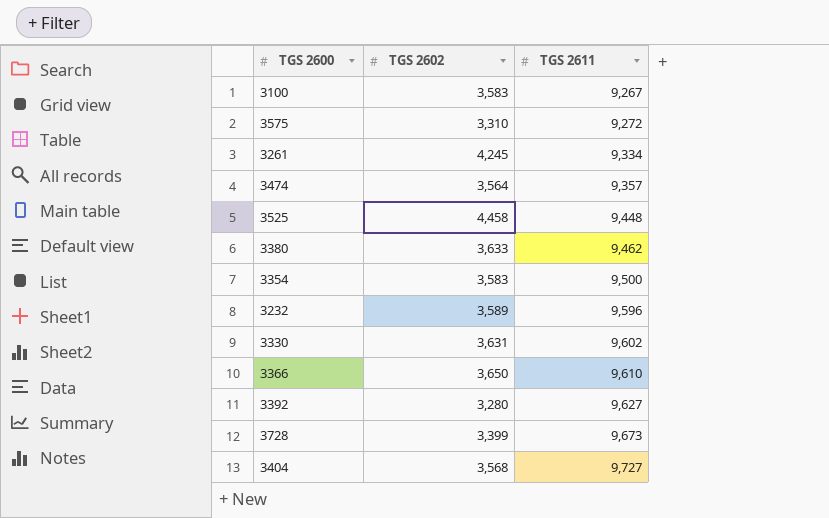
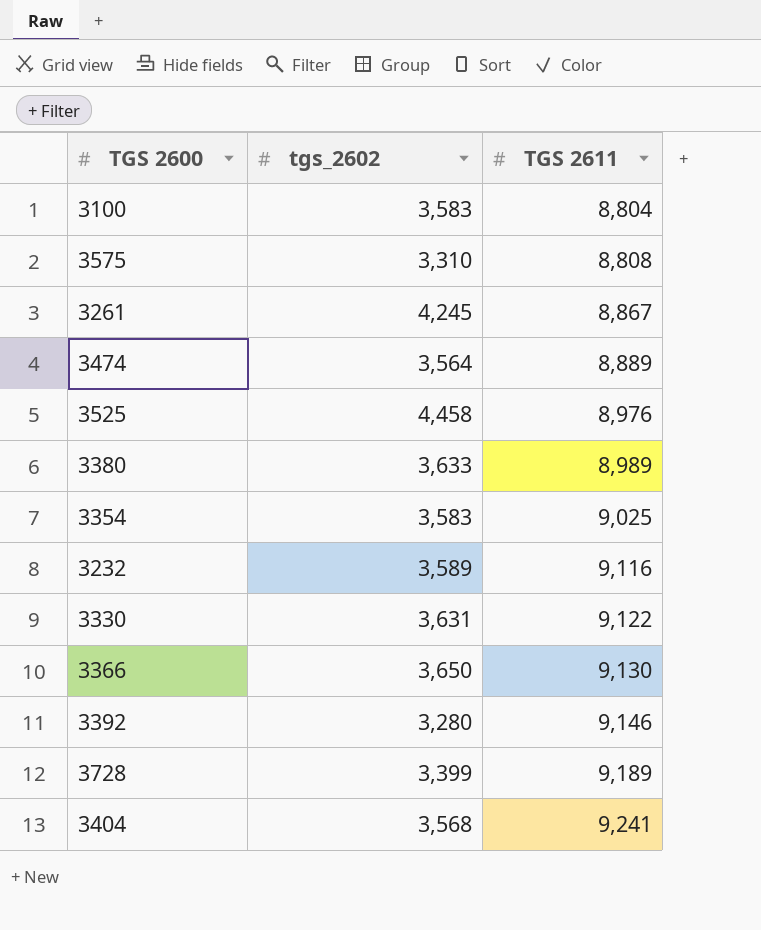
column name: TGS 2602 -> tgs_2602
3100 | TGS 2611: 9,267 -> 8,804
3575 | TGS 2611: 9,272 -> 8,808
3261 | TGS 2611: 9,334 -> 8,867
3474 | TGS 2611: 9,357 -> 8,889
3525 | TGS 2611: 9,448 -> 8,976
3380 | TGS 2611: 9,462 -> 8,989
3354 | TGS 2611: 9,500 -> 9,025
3232 | TGS 2611: 9,596 -> 9,116
3330 | TGS 2611: 9,602 -> 9,122
3366 | TGS 2611: 9,610 -> 9,130
3392 | TGS 2611: 9,627 -> 9,146
3728 | TGS 2611: 9,673 -> 9,189
3404 | TGS 2611: 9,727 -> 9,241

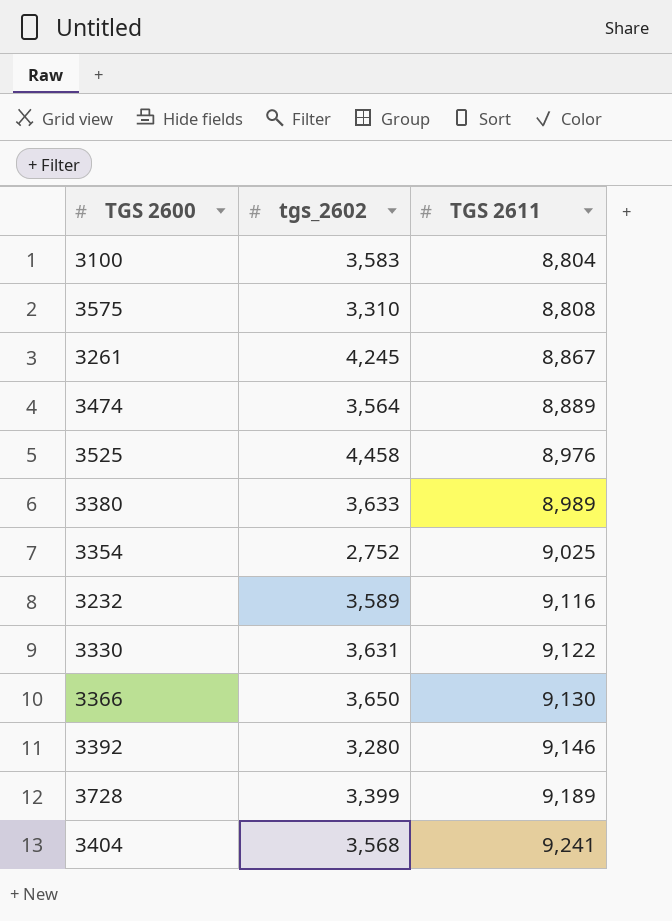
3354 | tgs_2602: 3,583 -> 2,752

